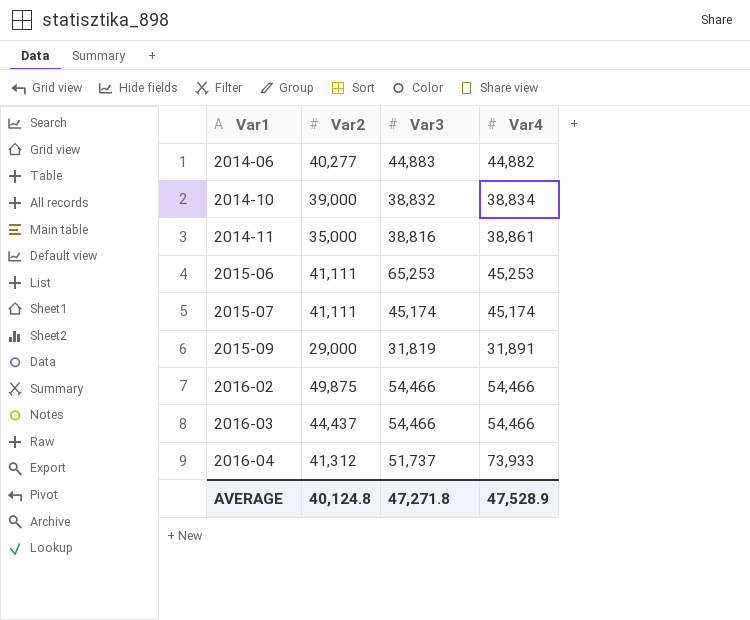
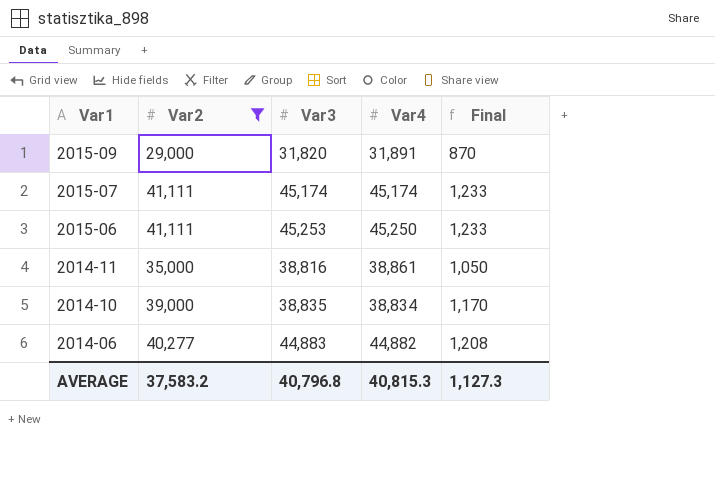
filter: none -> Var2 <= 41,111
row order: Var1 ascending -> Var1 descending
column Final | formula: none -> [Var2] * 0.03
2015-09 | Var3: 31,819 -> 31,820
2015-06 | Var3: 65,253 -> 45,253
2015-06 | Var4: 45,253 -> 45,250
2014-10 | Var3: 38,832 -> 38,835
AVERAGE | Var2: 40,124.8 -> 37,583.2
AVERAGE | Var3: 47,271.8 -> 40,796.8
AVERAGE | Var4: 47,528.9 -> 40,815.3

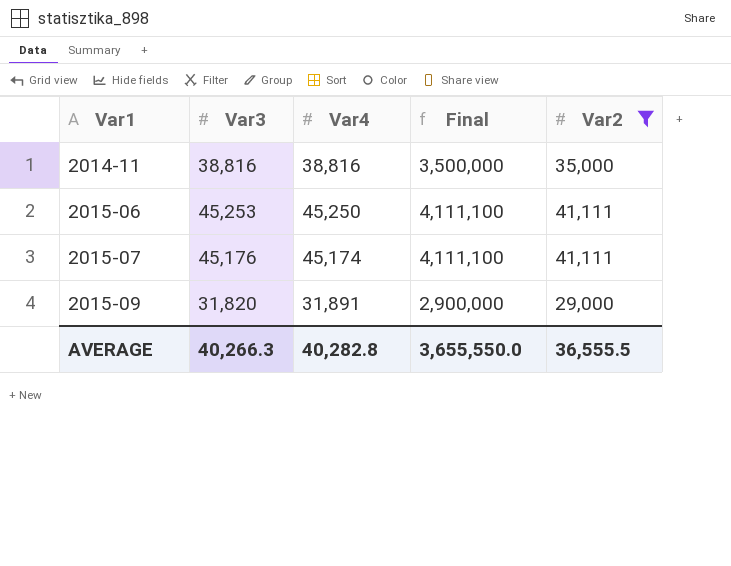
row order: Var1 descending -> Var1 ascending
column Final | formula: [Var2] * 0.03 -> [Var2] * 100
column Var2 | position: 2 -> 5
row 2014-10: 39,000 | 38,835 | 38,834 | 1,170 -> none
row 2014-06: 40,277 | 44,883 | 44,882 | 1,208 -> none
2014-11 | Var4: 38,861 -> 38,816
2015-07 | Var3: 45,174 -> 45,176
AVERAGE | Var3: 40,796.8 -> 40,266.3
AVERAGE | Var4: 40,815.3 -> 40,282.8
AVERAGE | Final: 1,127.3 -> 3,655,550.0
AVERAGE | Var2: 37,583.2 -> 36,555.5

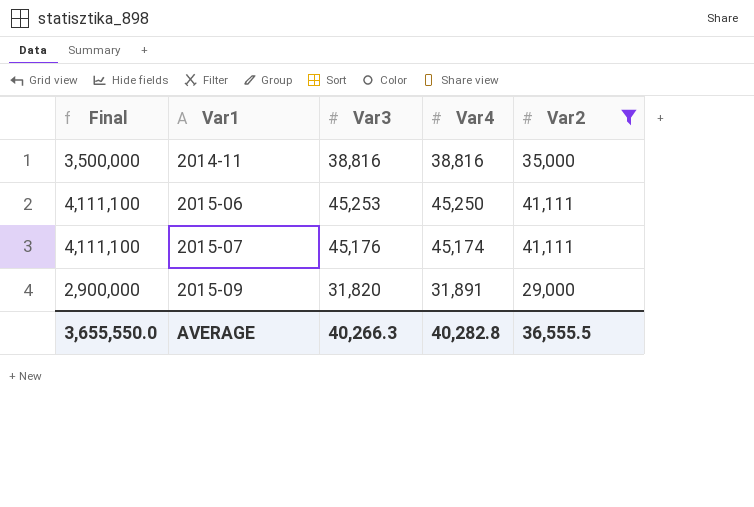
column Final | position: 4 -> 1

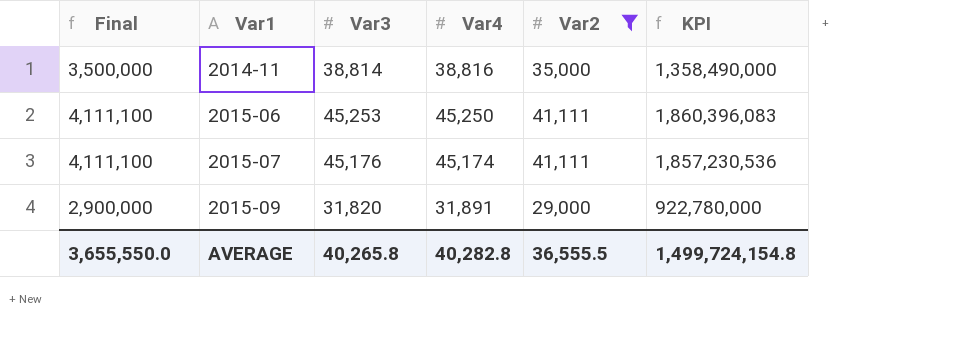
column KPI | formula: none -> [Var3] * [Var2]
2014-11 | Var3: 38,816 -> 38,814
AVERAGE | Var3: 40,266.3 -> 40,265.8

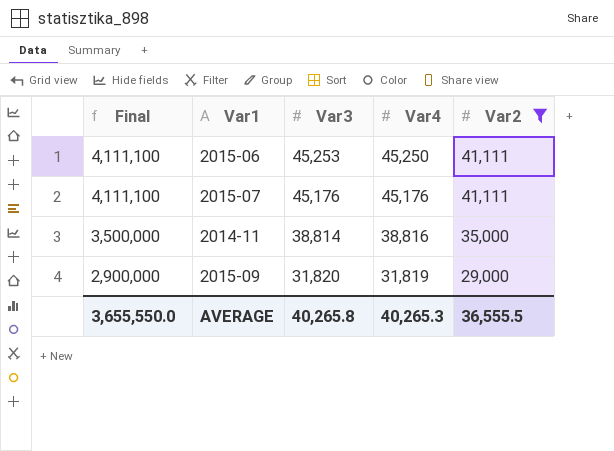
row order: Var1 ascending -> Final descending
column KPI | formula: [Var3] * [Var2] -> none
2015-07 | Var4: 45,174 -> 45,176
2015-09 | Var4: 31,891 -> 31,819
AVERAGE | Var4: 40,282.8 -> 40,265.3

